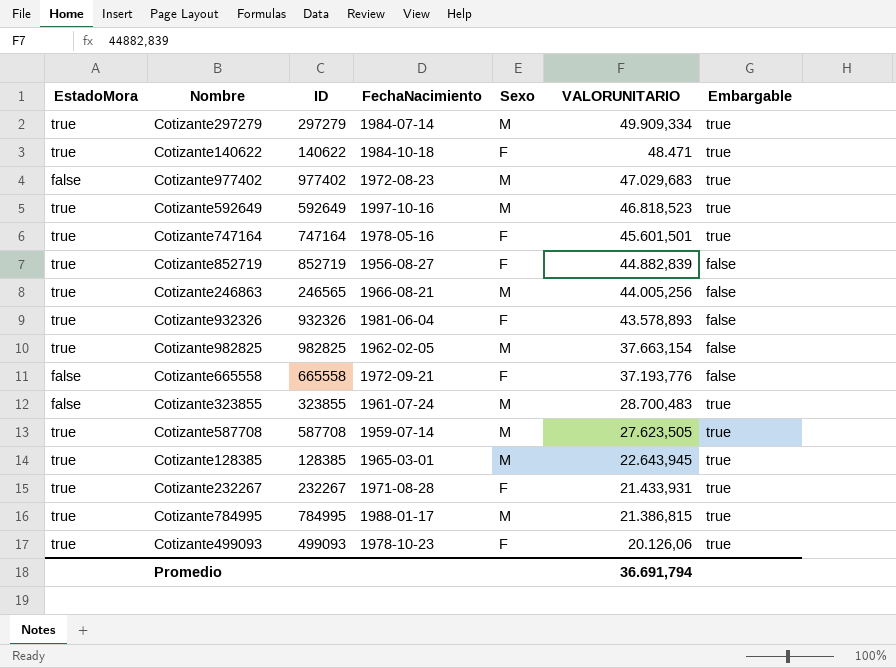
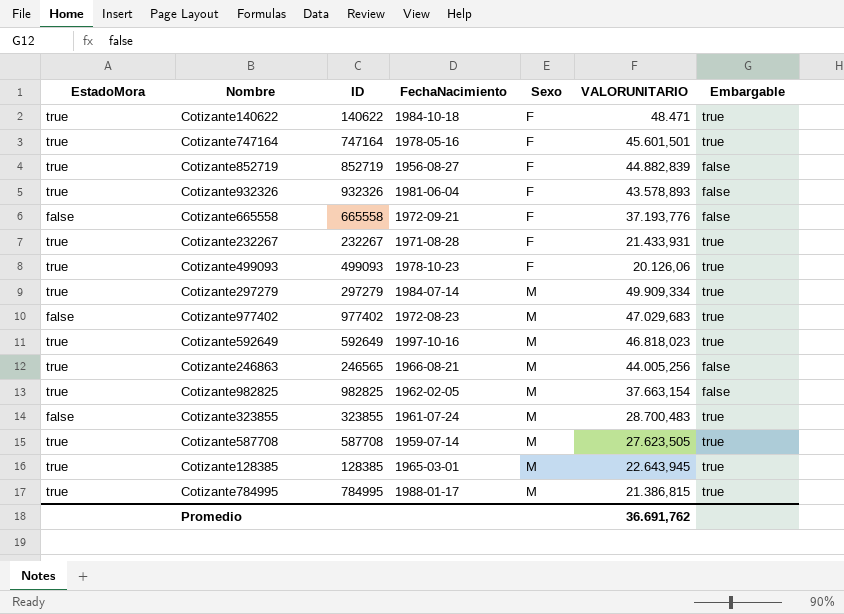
row order: VALORUNITARIO descending -> Sexo ascending
Cotizante592649 | VALORUNITARIO: 46.818,523 -> 46.818,023
Promedio | VALORUNITARIO: 36.691,794 -> 36.691,762

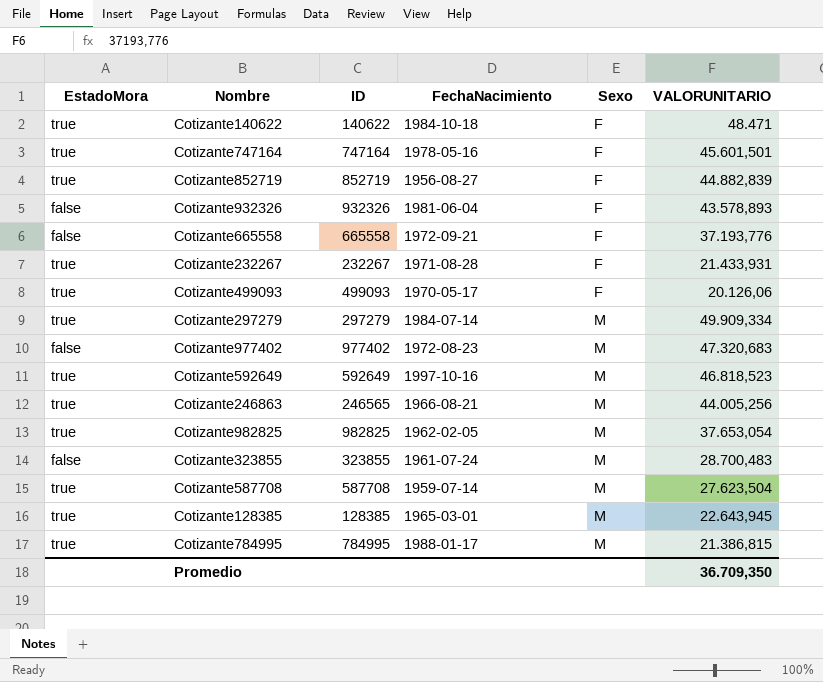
column Embargable | position: 7 -> none
Cotizante932326 | EstadoMora: true -> false
Cotizante499093 | FechaNacimiento: 1978-10-23 -> 1970-05-17
Cotizante977402 | VALORUNITARIO: 47.029,683 -> 47.320,683
Cotizante592649 | VALORUNITARIO: 46.818,023 -> 46.818,523
Cotizante982825 | VALORUNITARIO: 37.663,154 -> 37.653,054
Cotizante587708 | VALORUNITARIO: 27.623,505 -> 27.623,504
Promedio | VALORUNITARIO: 36.691,762 -> 36.709,350

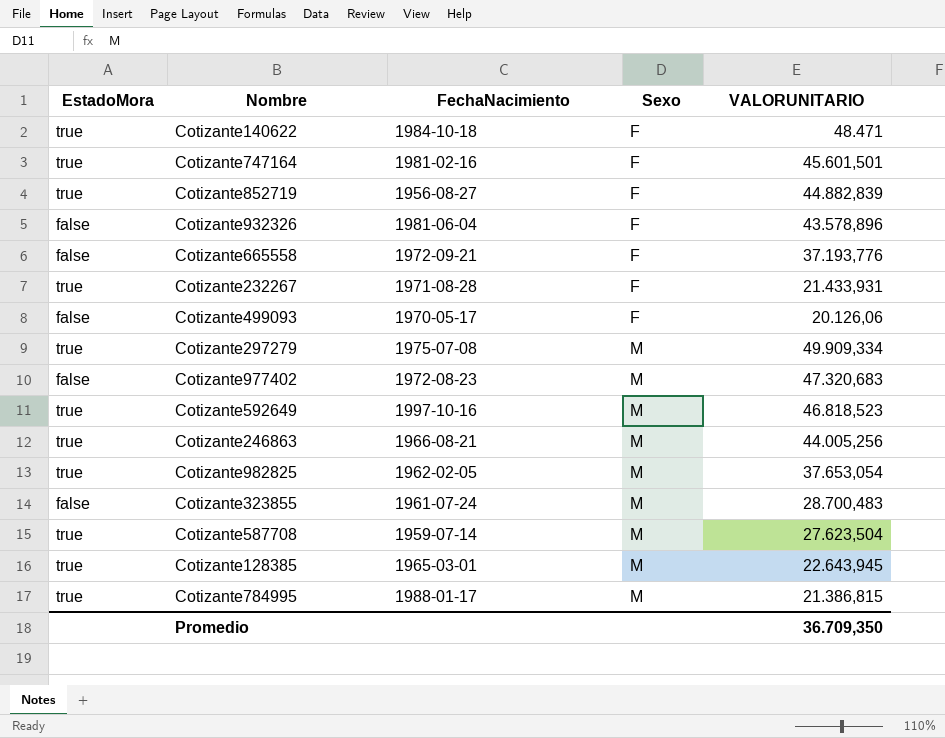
column ID | position: 3 -> none
Cotizante747164 | FechaNacimiento: 1978-05-16 -> 1981-02-16
Cotizante932326 | VALORUNITARIO: 43.578,893 -> 43.578,896
Cotizante499093 | EstadoMora: true -> false
Cotizante297279 | FechaNacimiento: 1984-07-14 -> 1975-07-08

